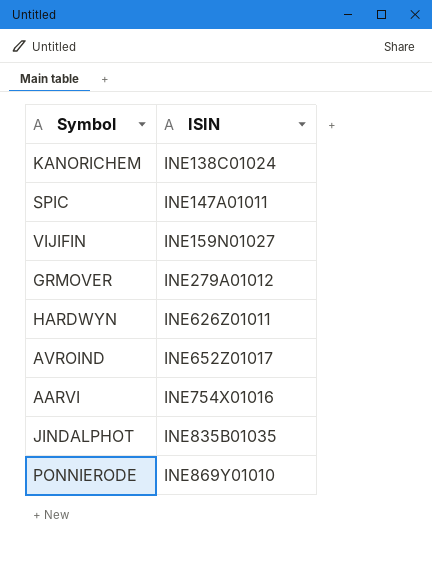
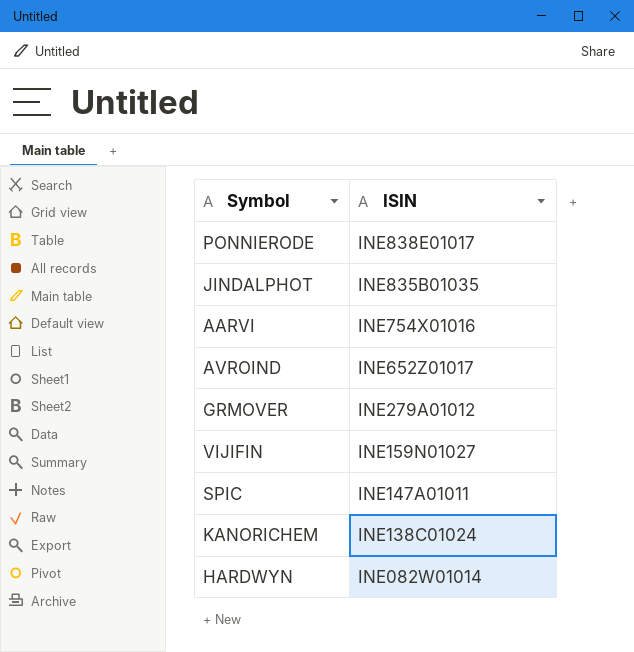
row order: ISIN ascending -> ISIN descending
PONNIERODE | ISIN: INE869Y01010 -> INE838E01017
HARDWYN | ISIN: INE626Z01011 -> INE082W01014

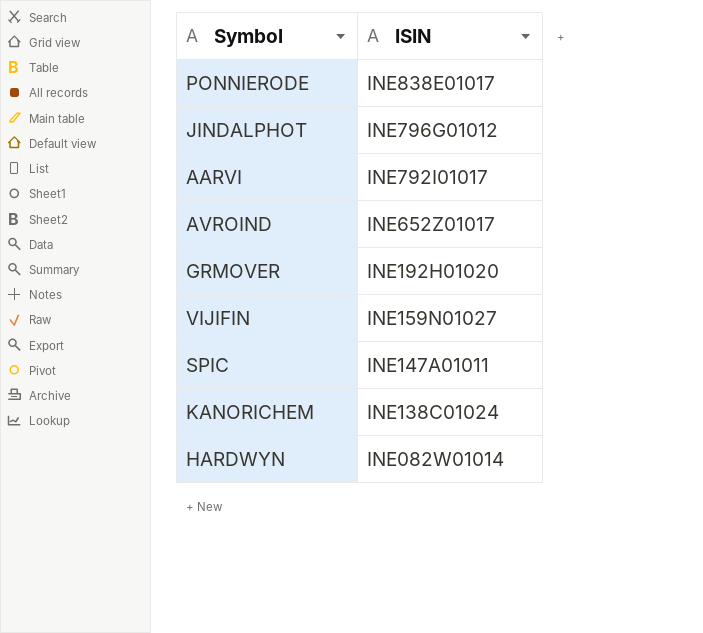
JINDALPHOT | ISIN: INE835B01035 -> INE796G01012
AARVI | ISIN: INE754X01016 -> INE792I01017
GRMOVER | ISIN: INE279A01012 -> INE192H01020

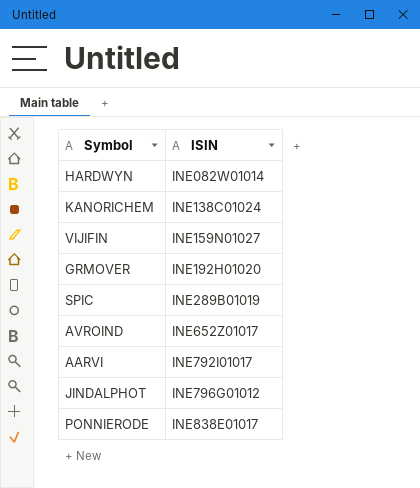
row order: ISIN descending -> ISIN ascending
SPIC | ISIN: INE147A01011 -> INE289B01019

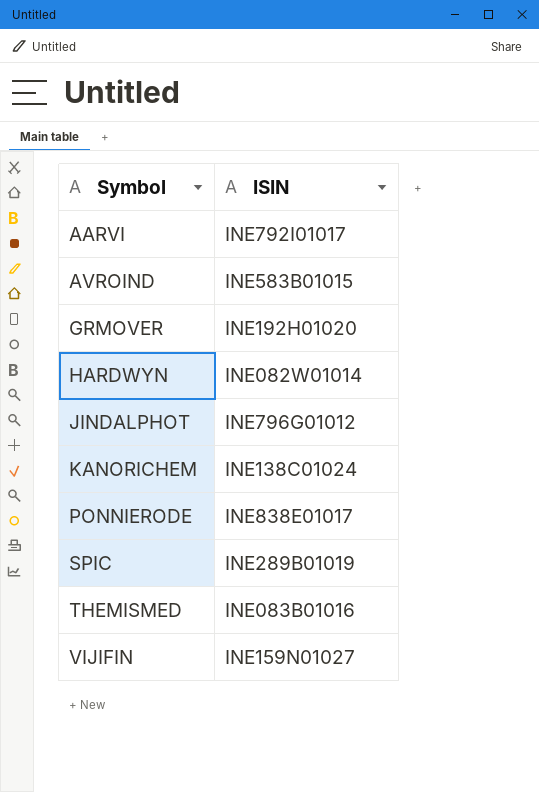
row order: ISIN ascending -> Symbol ascending
AVROIND | ISIN: INE652Z01017 -> INE583B01015
row THEMISMED: none -> INE083B01016

